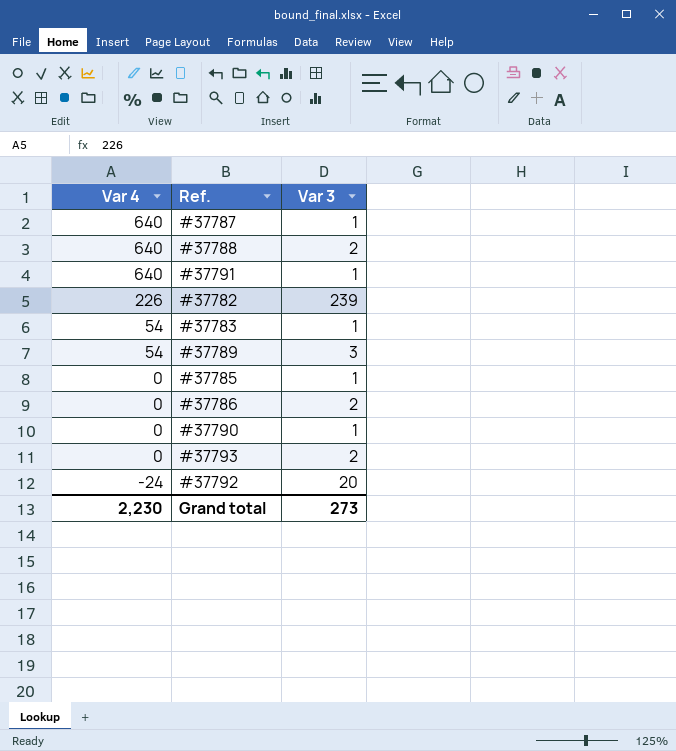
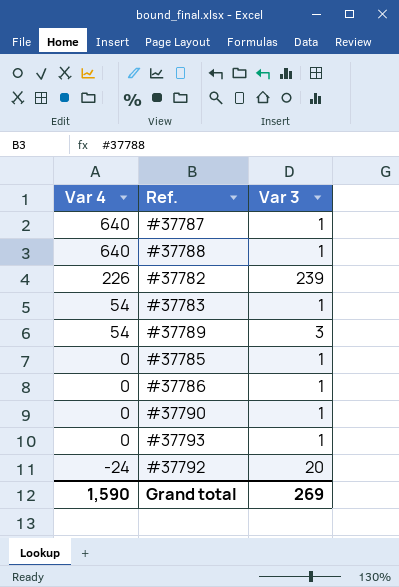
row #37791: 640 | 1 -> none
#37788 | Var 3: 2 -> 1
#37786 | Var 3: 2 -> 1
#37793 | Var 3: 2 -> 1
Grand total | Var 4: 2,230 -> 1,590
Grand total | Var 3: 273 -> 269

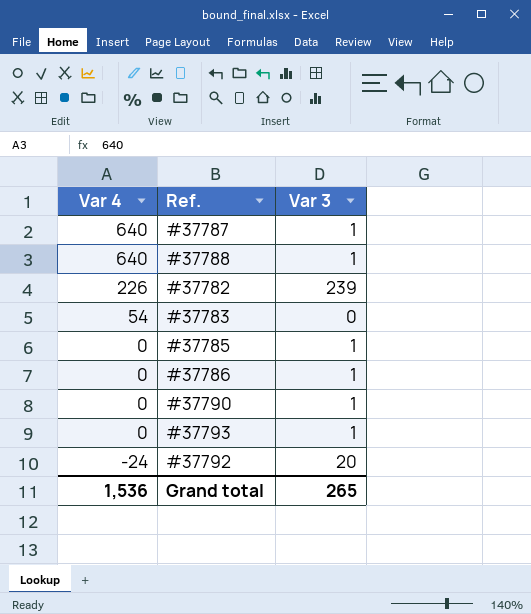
row #37789: 54 | 3 -> none
#37783 | Var 3: 1 -> 0
Grand total | Var 4: 1,590 -> 1,536
Grand total | Var 3: 269 -> 265

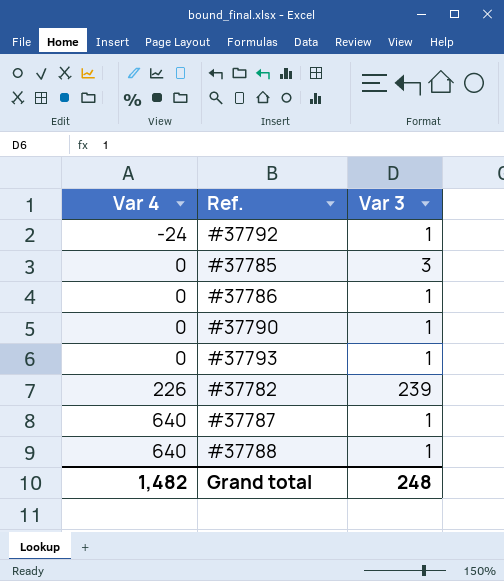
row order: Var 4 descending -> Var 4 ascending
row #37783: 54 | 0 -> none
#37792 | Var 3: 20 -> 1
#37785 | Var 3: 1 -> 3
Grand total | Var 4: 1,536 -> 1,482
Grand total | Var 3: 265 -> 248

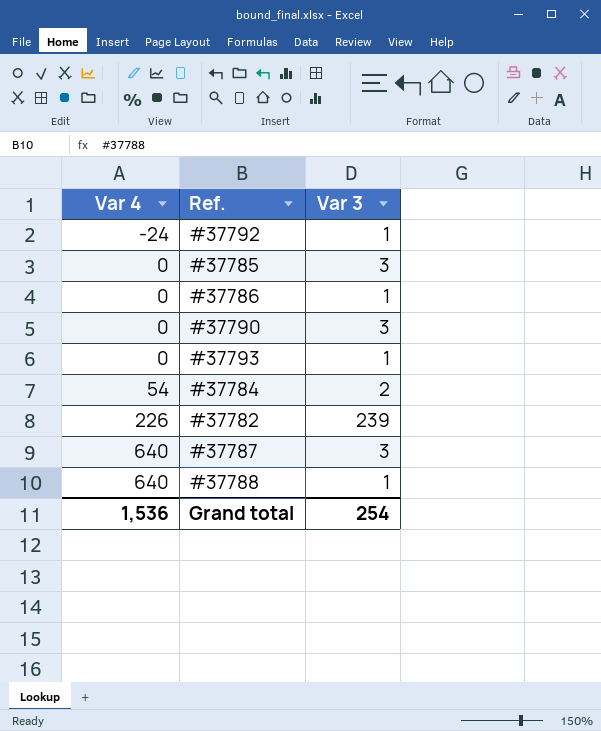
#37790 | Var 3: 1 -> 3
row #37784: none -> 54 | 2
#37787 | Var 3: 1 -> 3
Grand total | Var 4: 1,482 -> 1,536
Grand total | Var 3: 248 -> 254

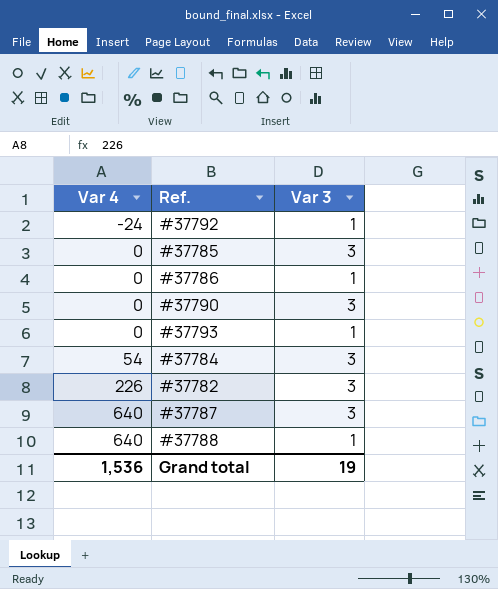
#37784 | Var 3: 2 -> 3
#37782 | Var 3: 239 -> 3
Grand total | Var 3: 254 -> 19

